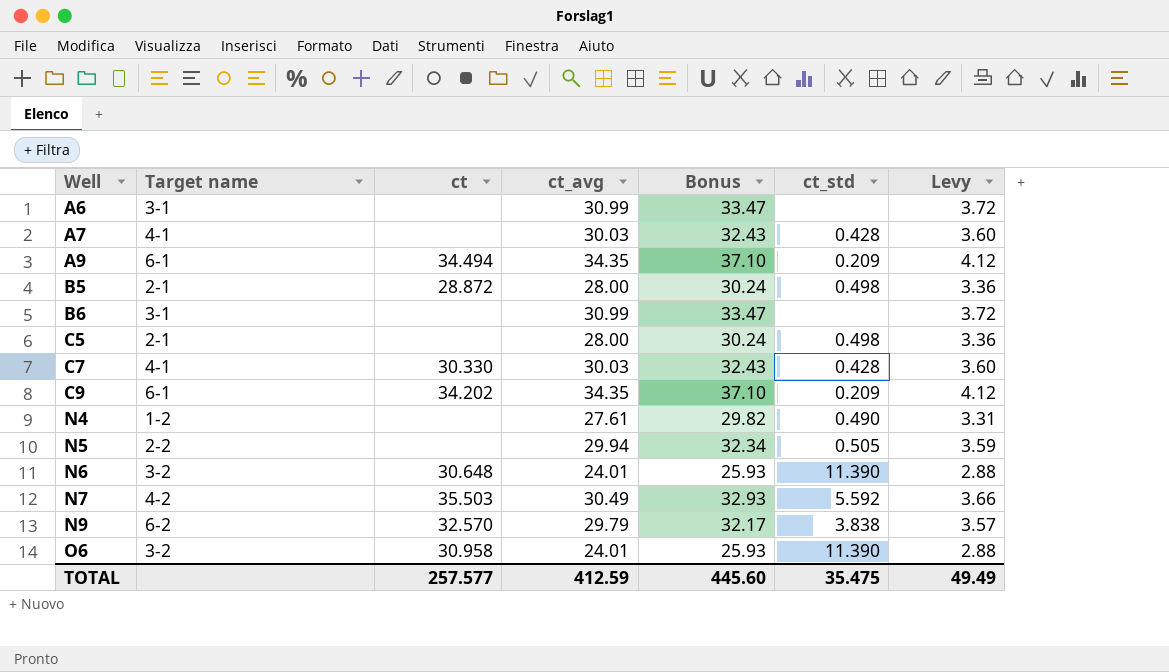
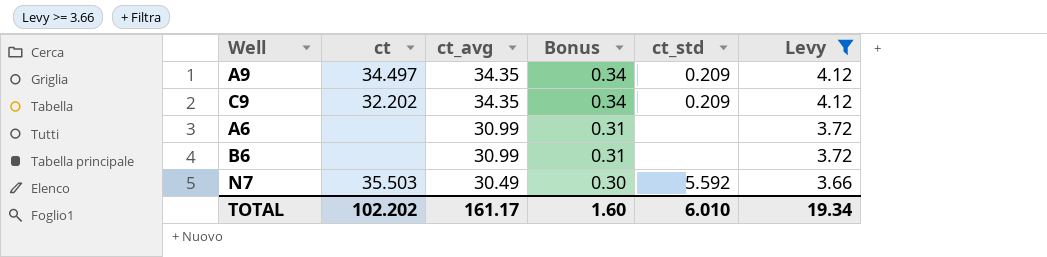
filter: none -> Levy >= 3.66
row order: Well ascending -> ct_avg descending
column Target name | position: 2 -> none
column Bonus | formula: [ct_avg] * 1.08 -> [ct_avg] * 0.01
A9 | ct: 34.494 -> 34.497
C9 | ct: 34.202 -> 32.202
TOTAL | ct: 257.577 -> 102.202
TOTAL | ct_avg: 412.59 -> 161.17
TOTAL | Bonus: 445.60 -> 1.60
TOTAL | ct_std: 35.475 -> 6.010
TOTAL | Levy: 49.49 -> 19.34

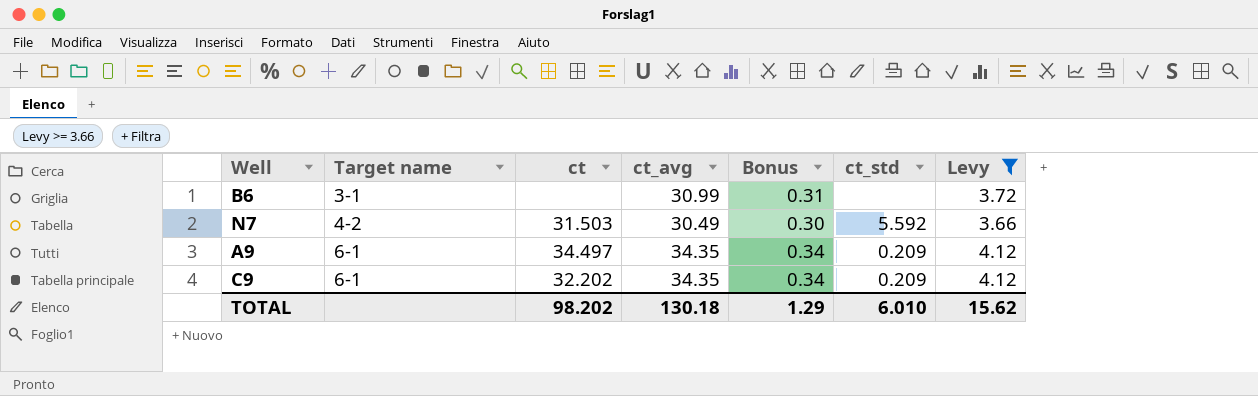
row order: ct_avg descending -> Target name ascending
column Target name | position: none -> 2
row A6: none | 30.99 | 0.31 | none | 3.72 -> none
N7 | ct: 35.503 -> 31.503
TOTAL | ct: 102.202 -> 98.202
TOTAL | ct_avg: 161.17 -> 130.18
TOTAL | Bonus: 1.60 -> 1.29
TOTAL | Levy: 19.34 -> 15.62

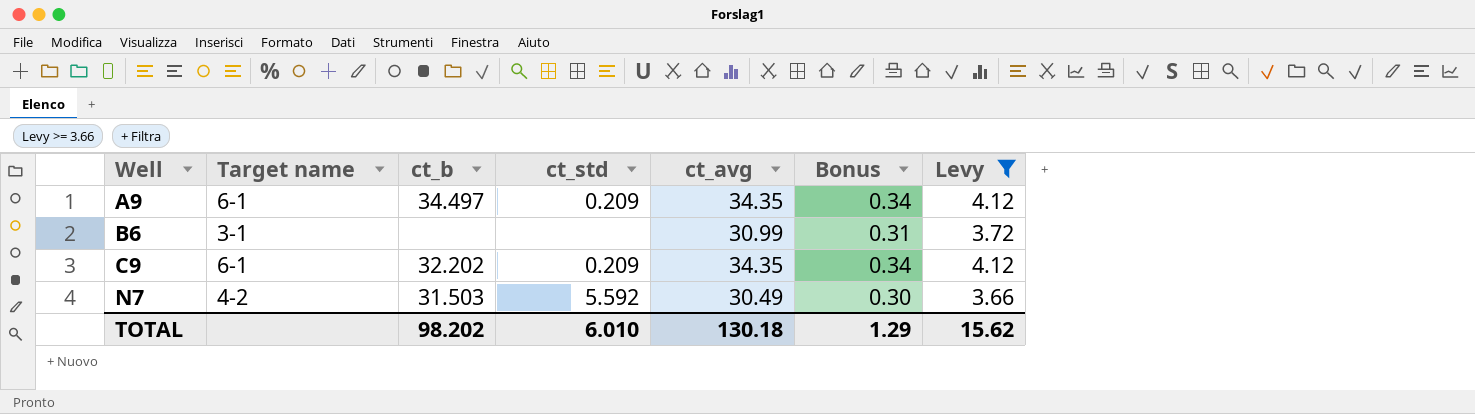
row order: Target name ascending -> Well ascending
column name: ct -> ct_b
column ct_std | position: 6 -> 4

